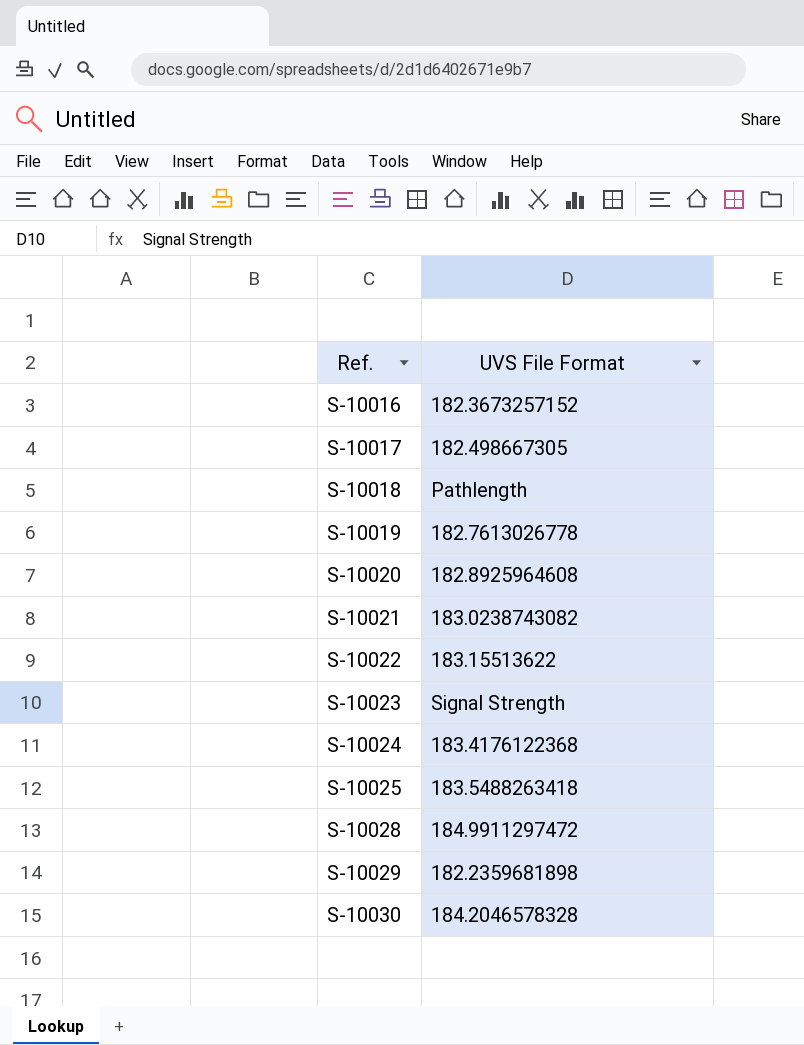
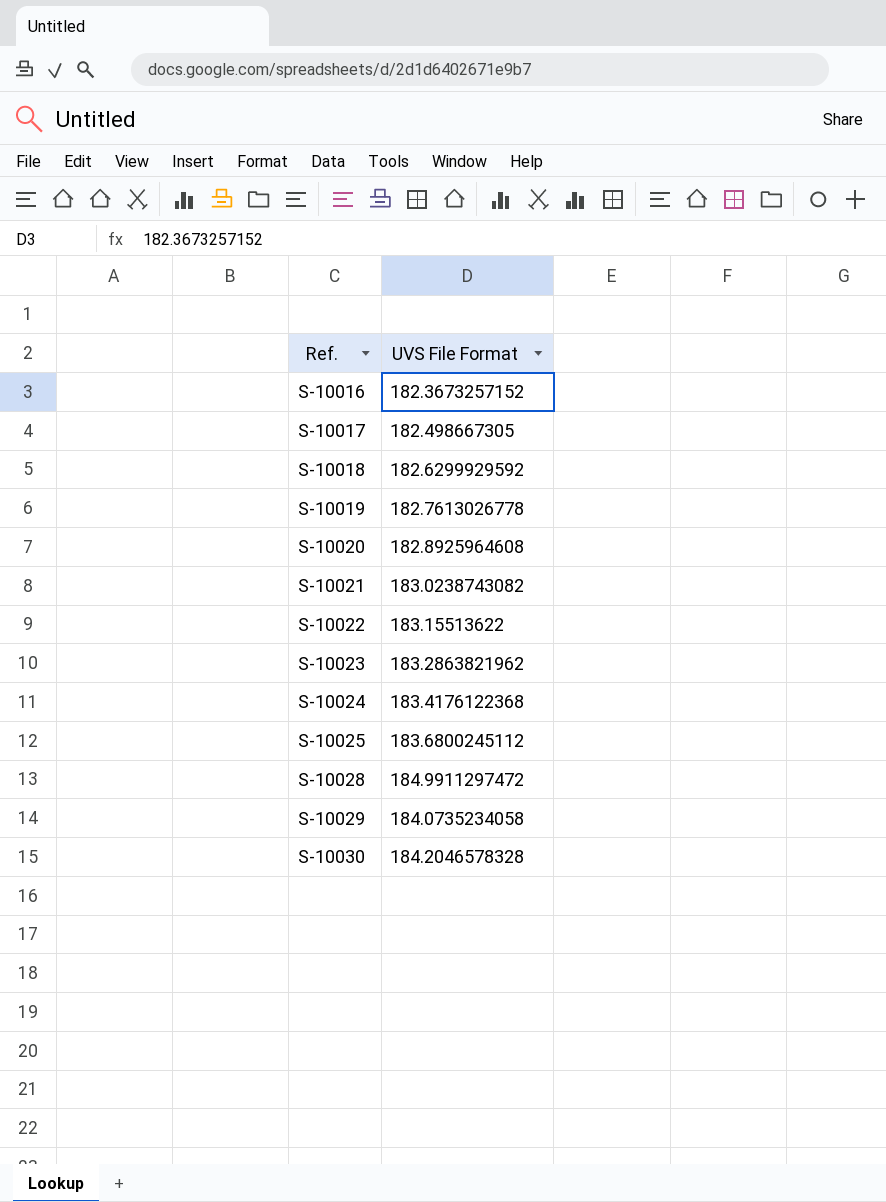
S-10018 | UVS File Format: Pathlength -> 182.6299929592
S-10023 | UVS File Format: Signal Strength -> 183.2863821962
S-10025 | UVS File Format: 183.5488263418 -> 183.6800245112
S-10029 | UVS File Format: 182.2359681898 -> 184.0735234058

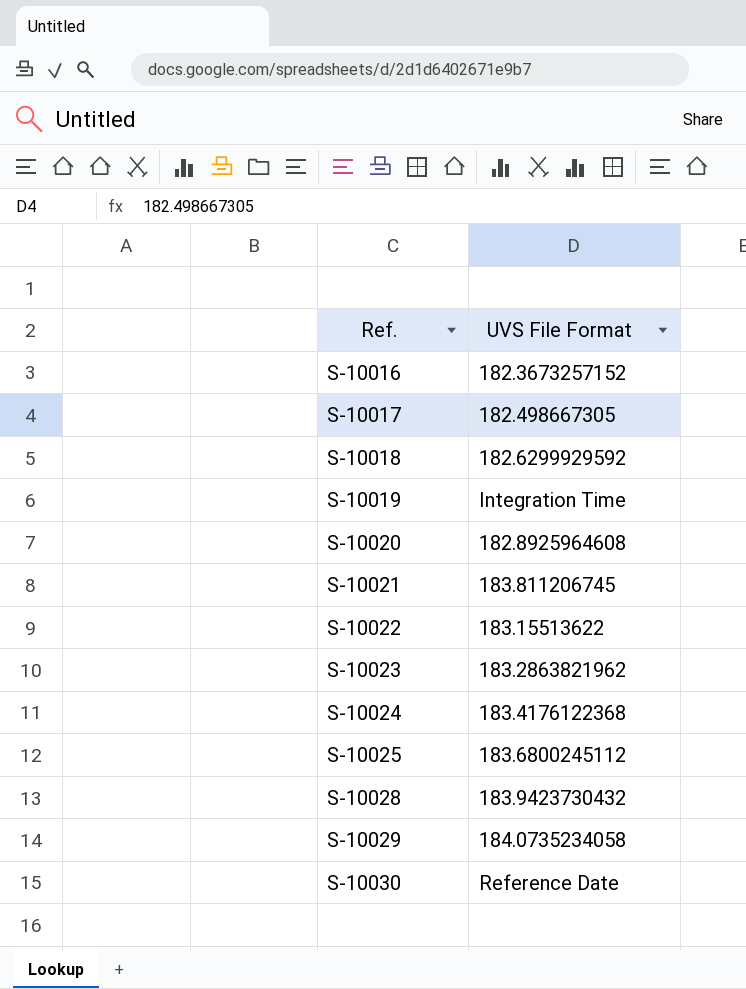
S-10019 | UVS File Format: 182.7613026778 -> Integration Time
S-10021 | UVS File Format: 183.0238743082 -> 183.811206745
S-10028 | UVS File Format: 184.9911297472 -> 183.9423730432
S-10030 | UVS File Format: 184.2046578328 -> Reference Date

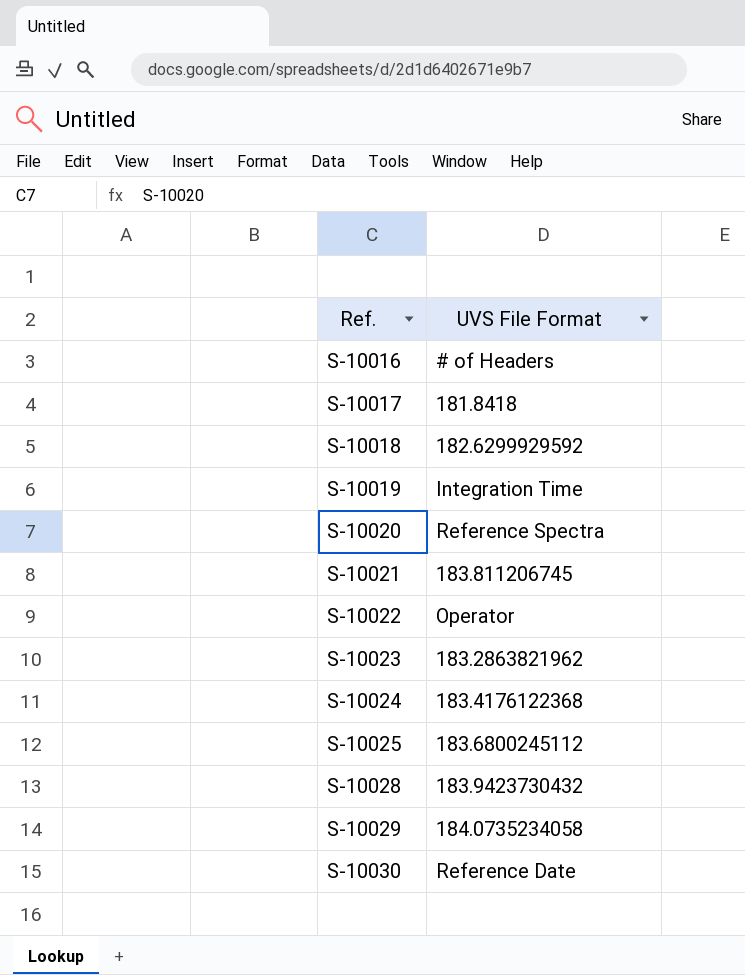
S-10016 | UVS File Format: 182.3673257152 -> # of Headers
S-10017 | UVS File Format: 182.498667305 -> 181.8418
S-10020 | UVS File Format: 182.8925964608 -> Reference Spectra
S-10022 | UVS File Format: 183.15513622 -> Operator

